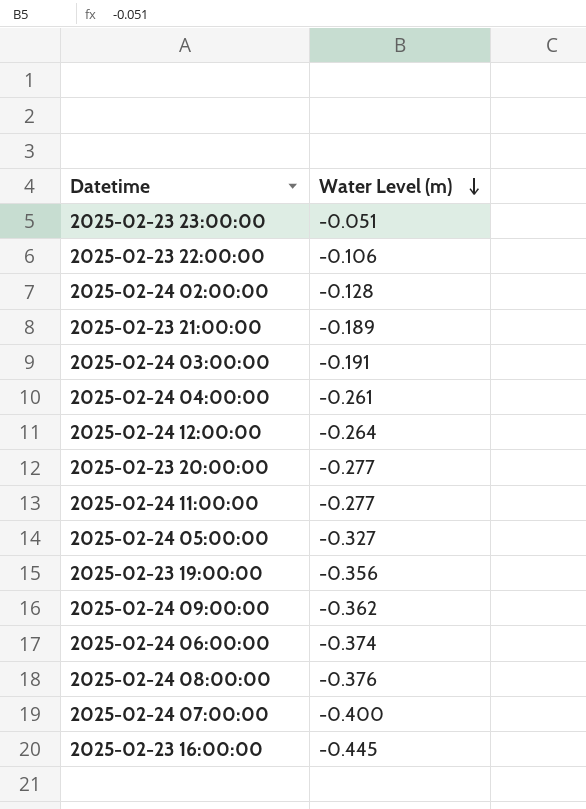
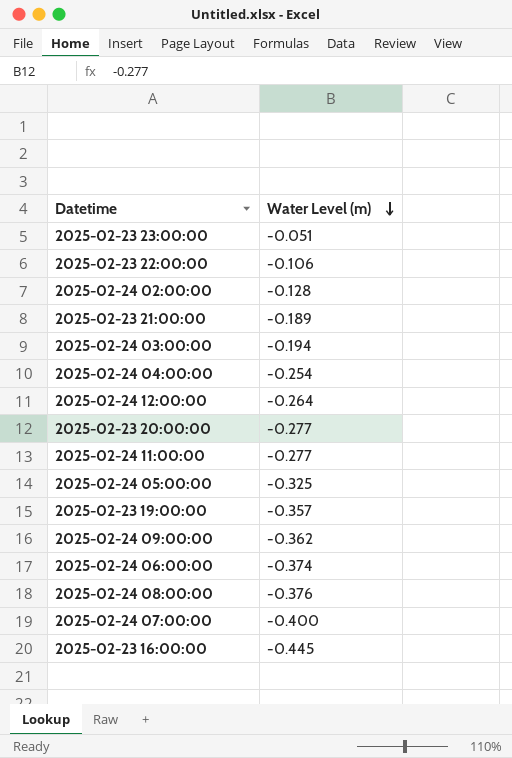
2025-02-24 03:00:00 | Water Level (m): -0.191 -> -0.194
2025-02-24 04:00:00 | Water Level (m): -0.261 -> -0.254
2025-02-24 05:00:00 | Water Level (m): -0.327 -> -0.325
2025-02-23 19:00:00 | Water Level (m): -0.356 -> -0.357

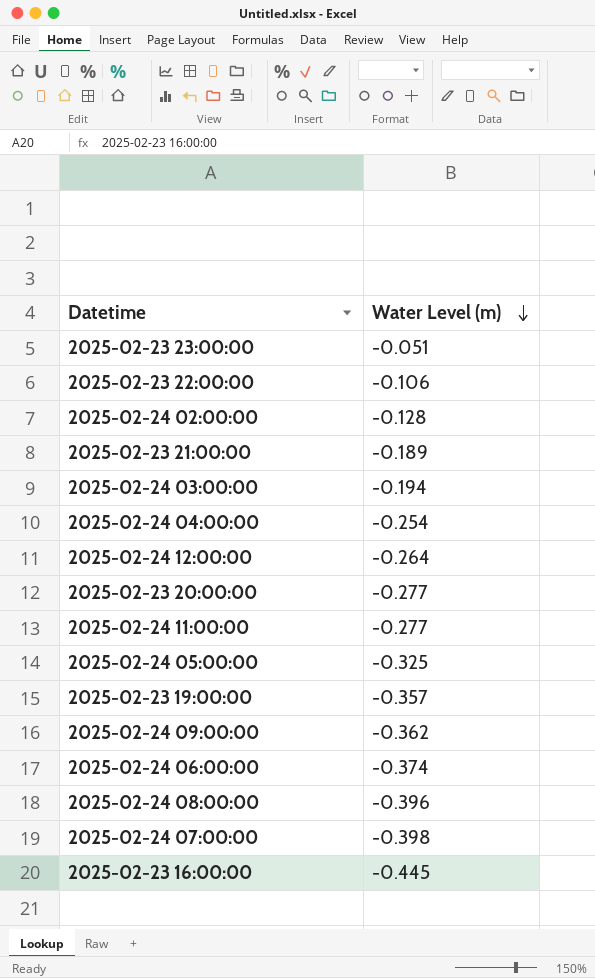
2025-02-24 08:00:00 | Water Level (m): -0.376 -> -0.396
2025-02-24 07:00:00 | Water Level (m): -0.400 -> -0.398

